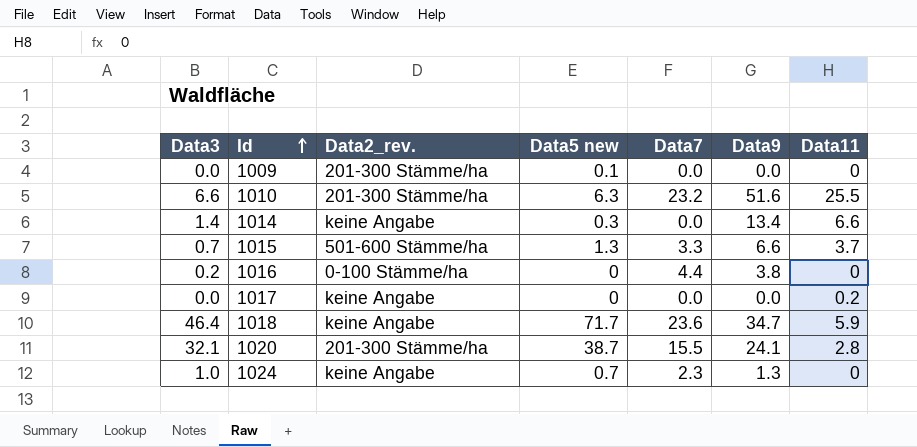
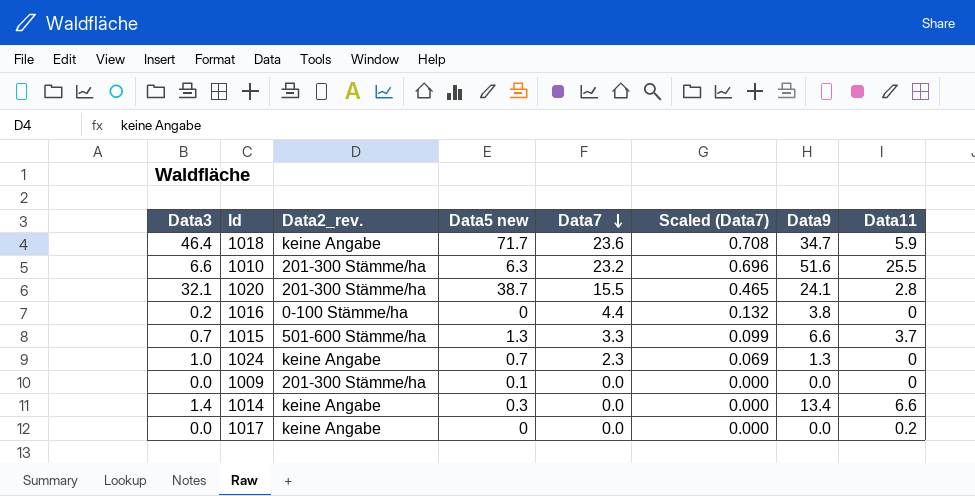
row order: Id ascending -> Data7 descending
column Scaled (Data7) | formula: none -> [Data7] * 0.03

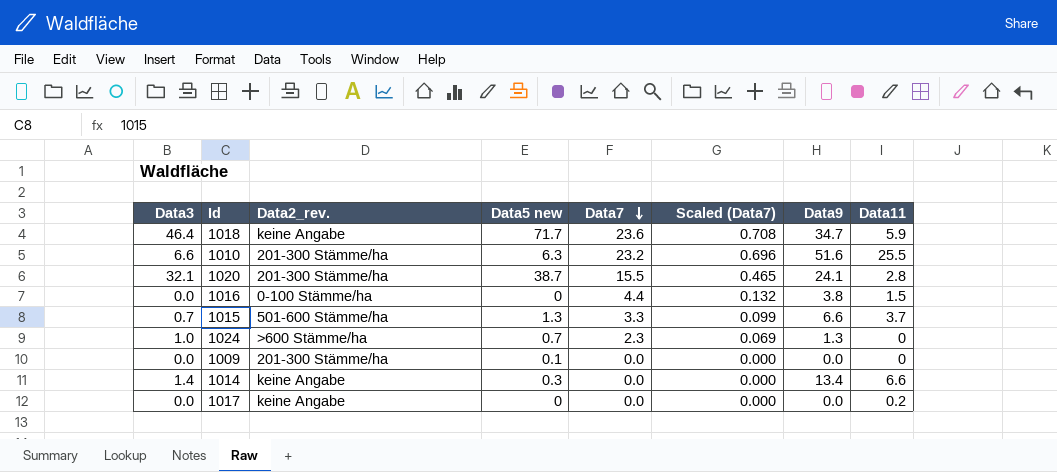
1016 | Data3: 0.2 -> 0.0
1016 | Data11: 0 -> 1.5
1024 | Data2_rev.: keine Angabe -> >600 Stämme/ha

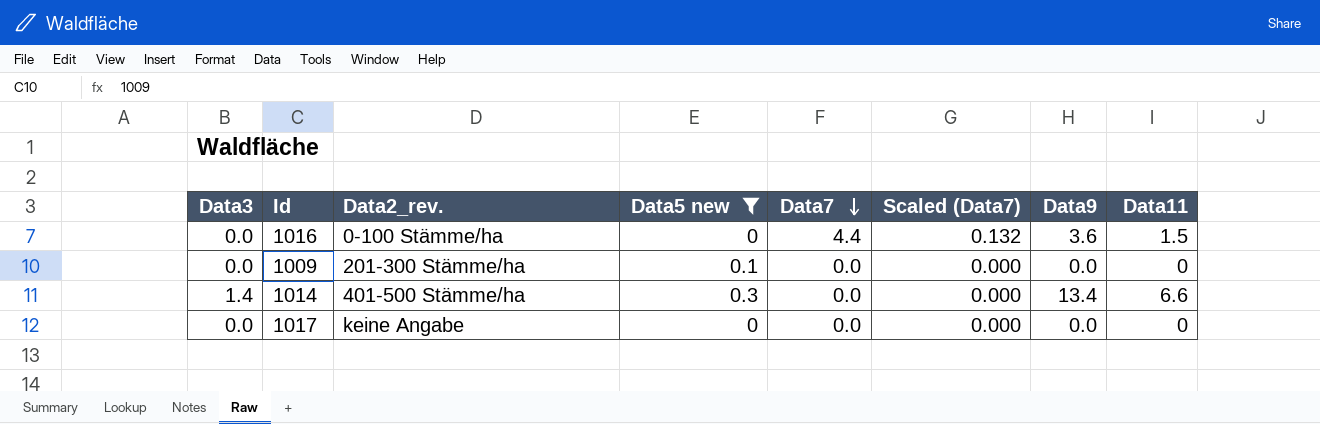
filter: none -> Data5 new <= 0.3
1016 | Data9: 3.8 -> 3.6
1014 | Data2_rev.: keine Angabe -> 401-500 Stämme/ha
1017 | Data11: 0.2 -> 0

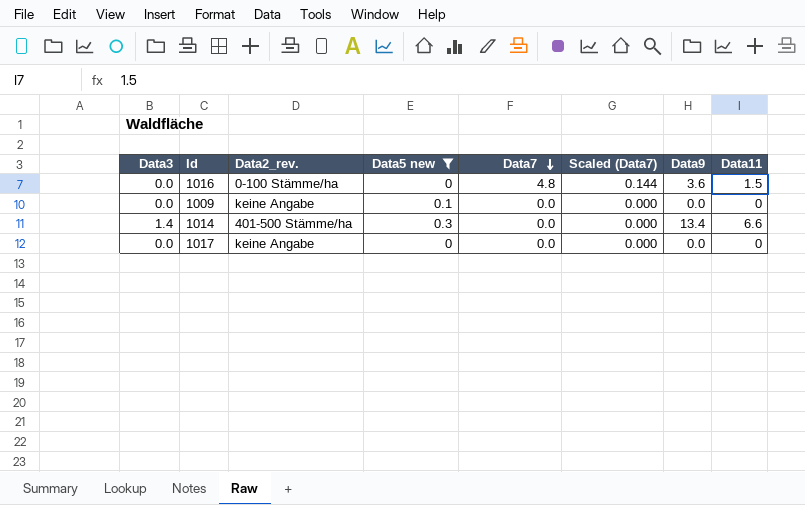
1016 | Data7: 4.4 -> 4.8
1016 | Scaled (Data7): 0.132 -> 0.144
1009 | Data2_rev.: 201-300 Stämme/ha -> keine Angabe

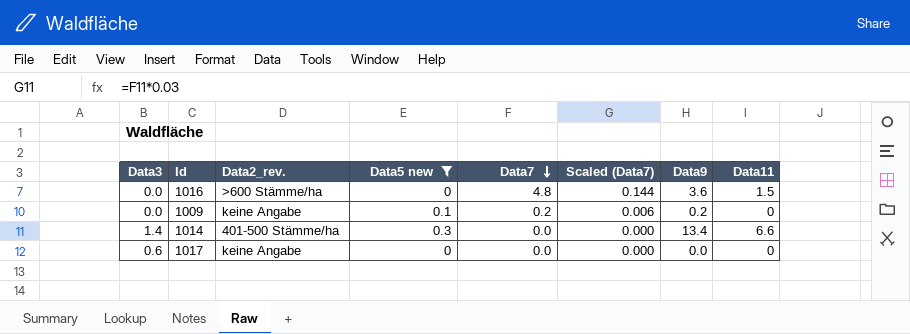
1016 | Data2_rev.: 0-100 Stämme/ha -> >600 Stämme/ha
1009 | Data7: 0.0 -> 0.2
1009 | Scaled (Data7): 0.000 -> 0.006
1009 | Data9: 0.0 -> 0.2
1017 | Data3: 0.0 -> 0.6

